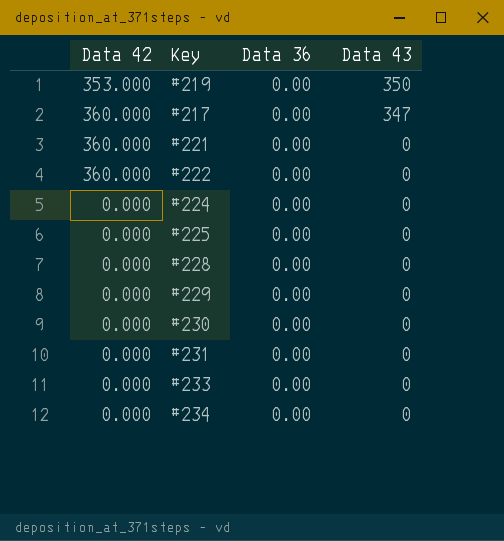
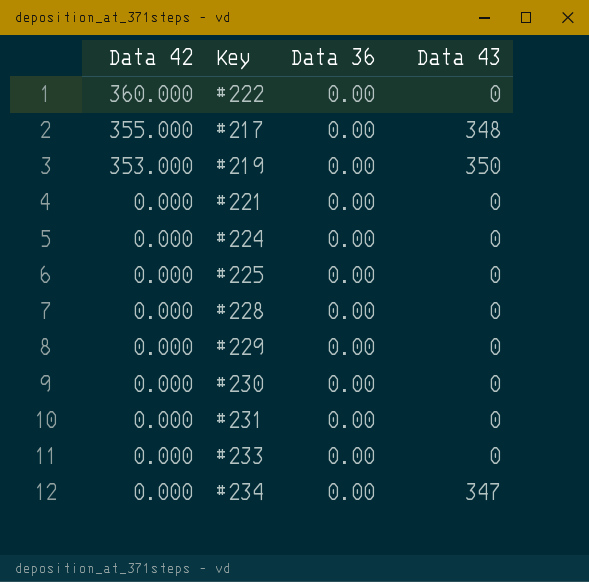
row order: Data 43 descending -> Data 42 descending
#217 | Data 42: 360.000 -> 355.000
#217 | Data 43: 347 -> 348
#221 | Data 42: 360.000 -> 0.000
#234 | Data 43: 0 -> 347

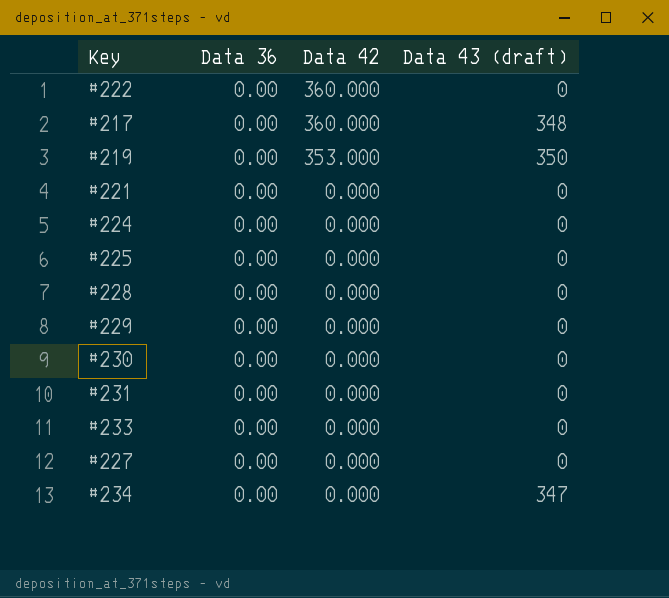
column Data 42 | position: 1 -> 3
column name: Data 43 -> Data 43 (draft)
#217 | Data 42: 355.000 -> 360.000
row #227: none -> 0.00 | 0.000 | 0

